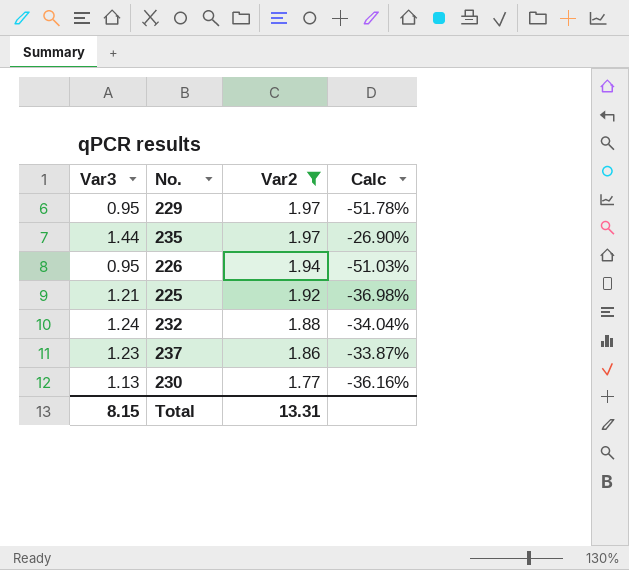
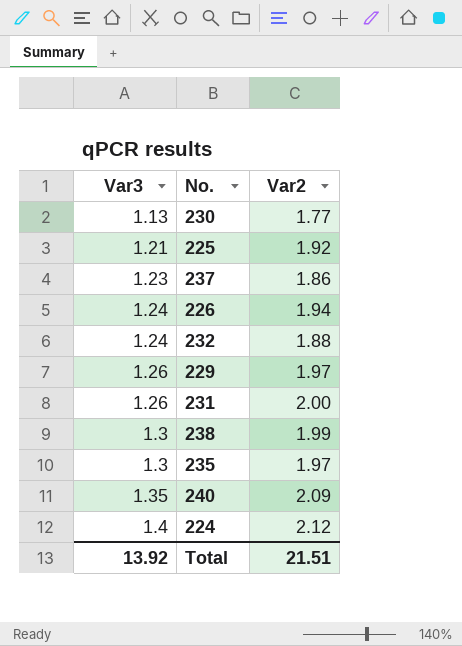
filter: Var2 <= 1.97 -> none
row order: Var2 descending -> Var3 ascending
column Calc | formula: ([Var3] - [Var2]) / [Var2] -> none
226 | Var3: 0.95 -> 1.24
229 | Var3: 0.95 -> 1.26
235 | Var3: 1.44 -> 1.3
Total | Var3: 8.15 -> 13.92
Total | Var2: 13.31 -> 21.51

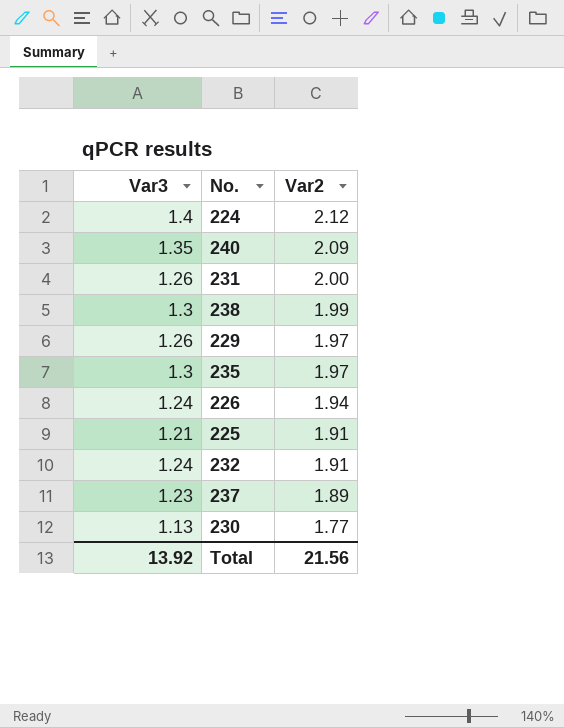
row order: Var3 ascending -> Var2 descending
225 | Var2: 1.92 -> 1.91
232 | Var2: 1.88 -> 1.91
237 | Var2: 1.86 -> 1.89
Total | Var2: 21.51 -> 21.56

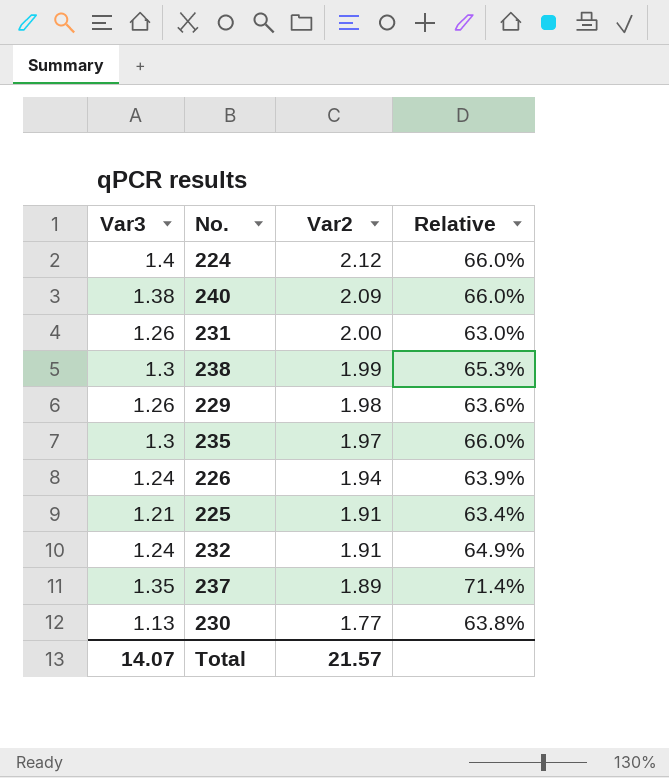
column Relative | formula: none -> [Var3] / [Var2]
240 | Var3: 1.35 -> 1.38
229 | Var2: 1.97 -> 1.98
237 | Var3: 1.23 -> 1.35
Total | Var3: 13.92 -> 14.07
Total | Var2: 21.56 -> 21.57

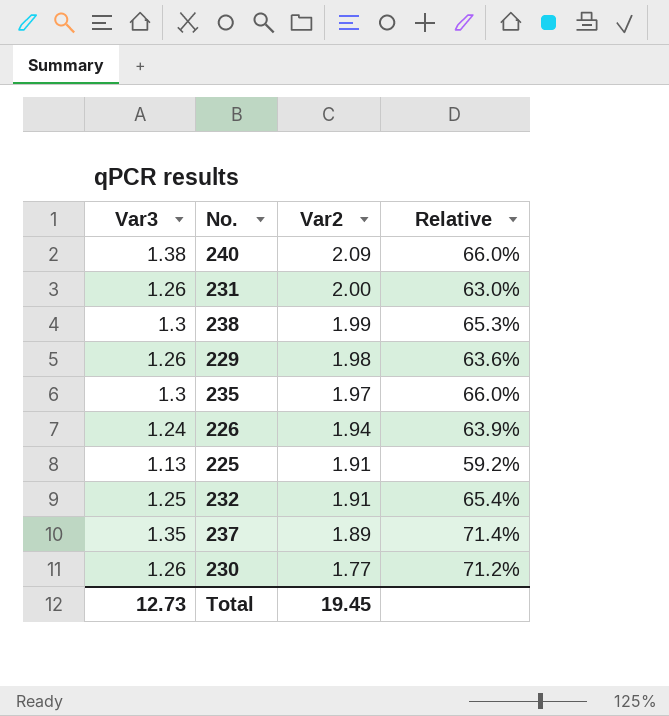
row 224: 1.4 | 2.12 | 66.0% -> none
225 | Var3: 1.21 -> 1.13
225 | Relative: 63.4% -> 59.2%
232 | Var3: 1.24 -> 1.25
232 | Relative: 64.9% -> 65.4%
230 | Var3: 1.13 -> 1.26
230 | Relative: 63.8% -> 71.2%
Total | Var3: 14.07 -> 12.73
Total | Var2: 21.57 -> 19.45

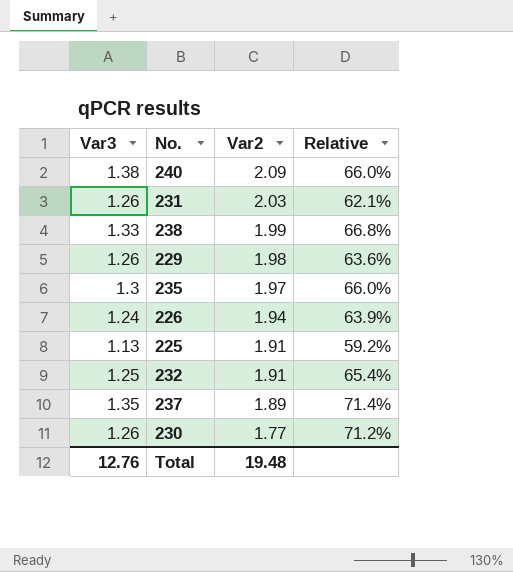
231 | Var2: 2.00 -> 2.03
231 | Relative: 63.0% -> 62.1%
238 | Var3: 1.3 -> 1.33
238 | Relative: 65.3% -> 66.8%
Total | Var3: 12.73 -> 12.76
Total | Var2: 19.45 -> 19.48

